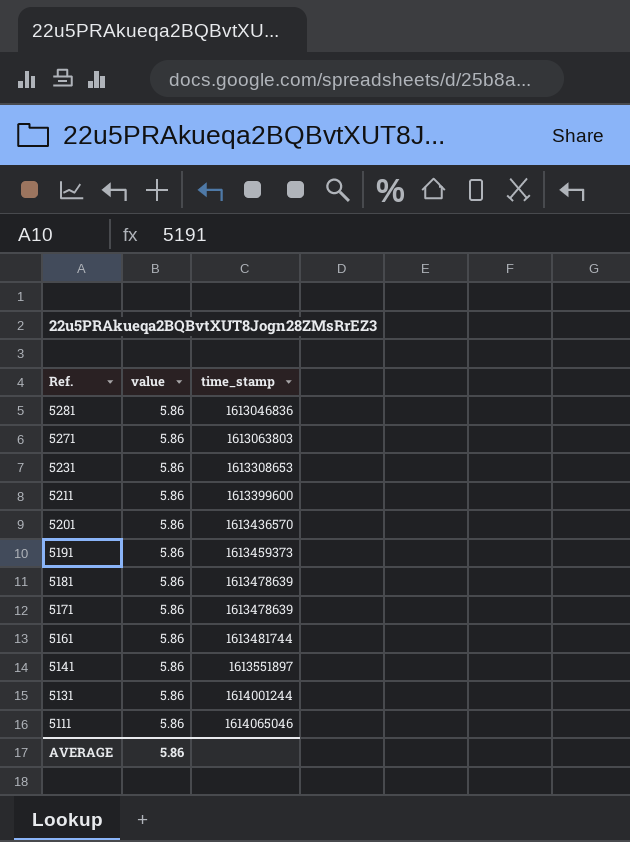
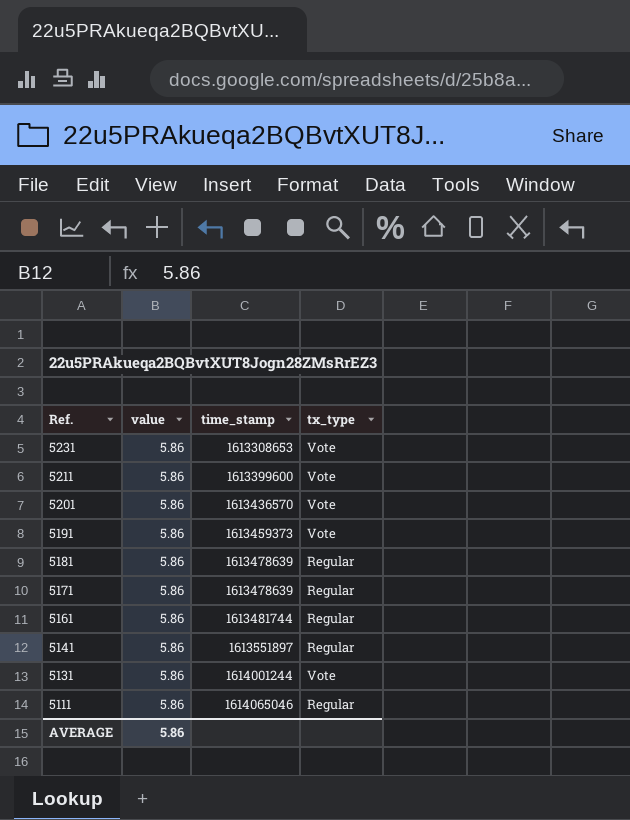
column tx_type | position: none -> 4
row 5281: 5.86 | 1613046836 -> none
row 5271: 5.86 | 1613063803 -> none

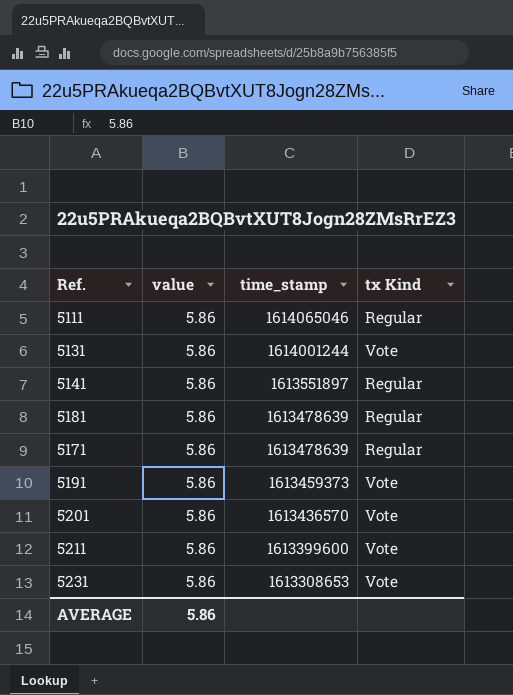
row order: Ref. descending -> time_stamp descending
column name: tx_type -> tx Kind
row 5161: 5.86 | 1613481744 | Regular -> none

